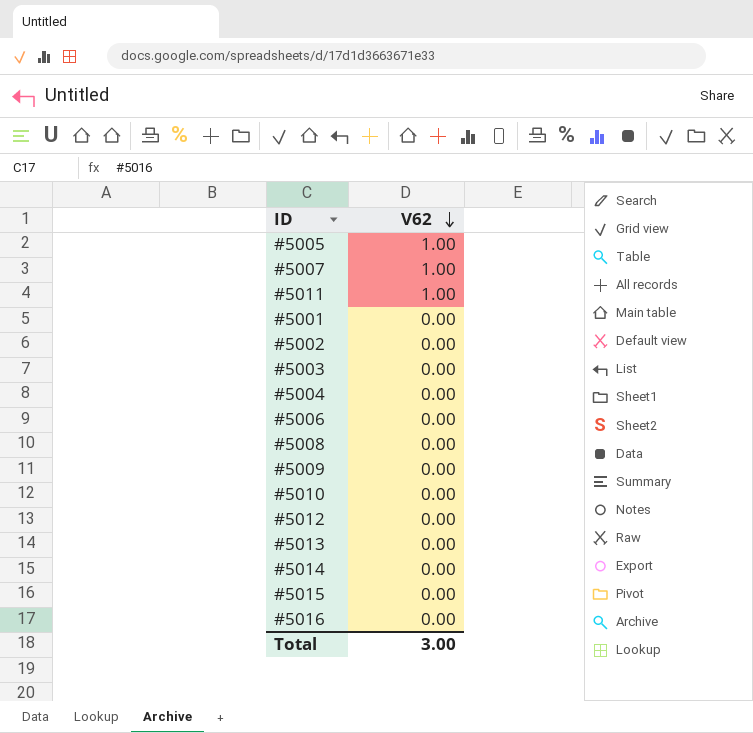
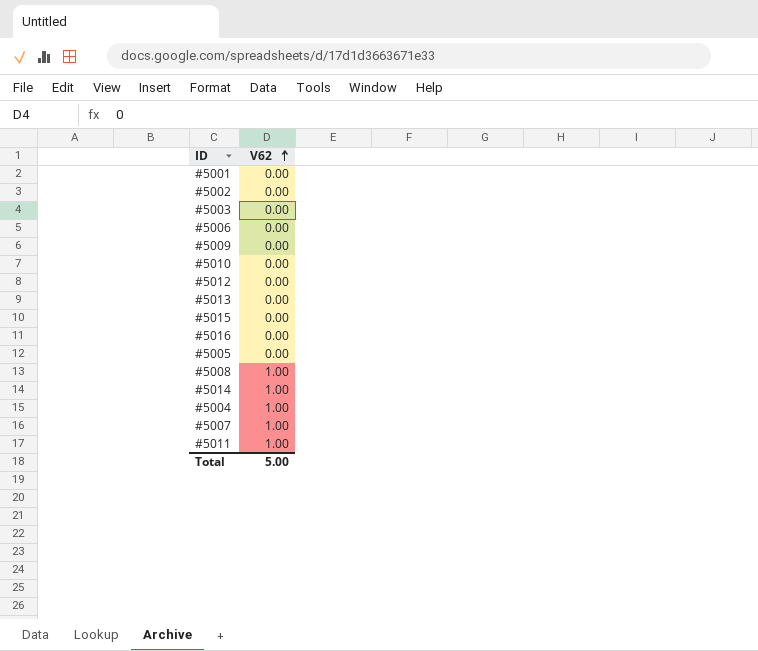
row order: V62 descending -> V62 ascending
#5005 | V62: 1.00 -> 0.00
#5008 | V62: 0.00 -> 1.00
#5014 | V62: 0.00 -> 1.00
#5004 | V62: 0.00 -> 1.00
Total | V62: 3.00 -> 5.00

